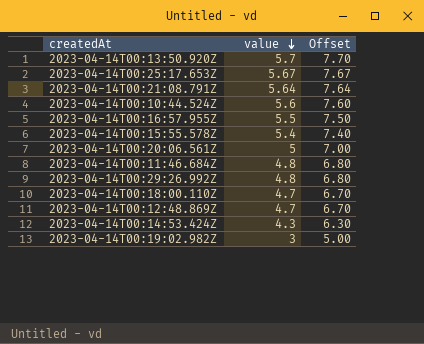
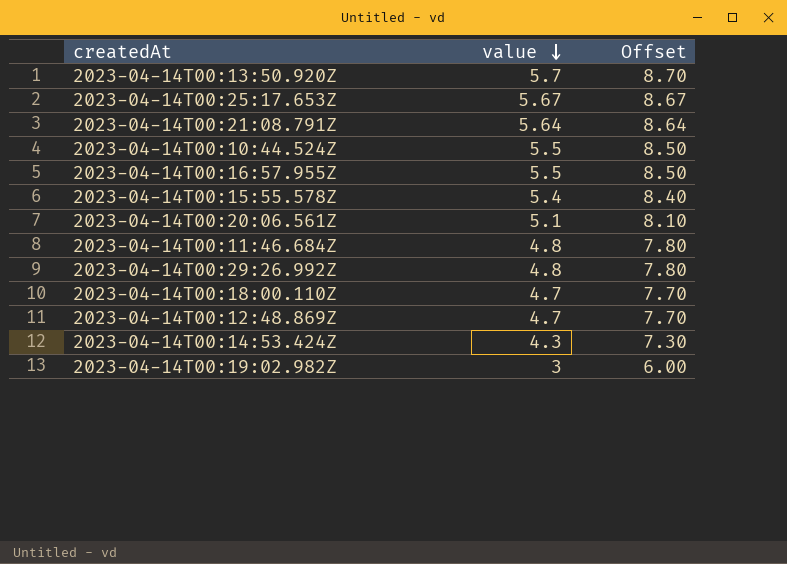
column Offset | formula: [value] + 2 -> [value] + 3
2023-04-14T00:10:44.524Z | value: 5.6 -> 5.5
2023-04-14T00:20:06.561Z | value: 5 -> 5.1

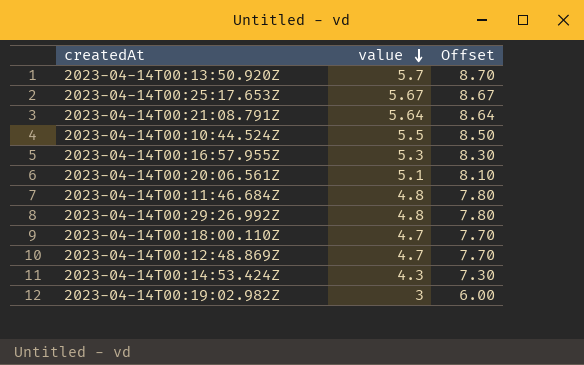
row 2023-04-14T00:15:55.578Z: 5.4 | 8.40 -> none
2023-04-14T00:16:57.955Z | value: 5.5 -> 5.3
2023-04-14T00:16:57.955Z | Offset: 8.50 -> 8.30

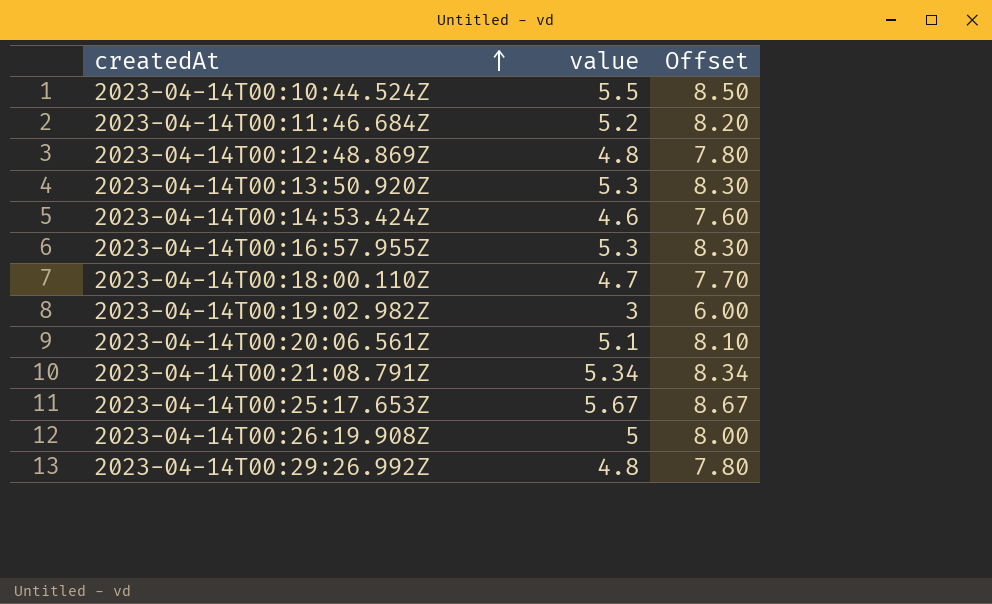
row order: value descending -> createdAt ascending
2023-04-14T00:11:46.684Z | value: 4.8 -> 5.2
2023-04-14T00:11:46.684Z | Offset: 7.80 -> 8.20
2023-04-14T00:12:48.869Z | value: 4.7 -> 4.8
2023-04-14T00:12:48.869Z | Offset: 7.70 -> 7.80
2023-04-14T00:13:50.920Z | value: 5.7 -> 5.3
2023-04-14T00:13:50.920Z | Offset: 8.70 -> 8.30
2023-04-14T00:14:53.424Z | value: 4.3 -> 4.6
2023-04-14T00:14:53.424Z | Offset: 7.30 -> 7.60
2023-04-14T00:21:08.791Z | value: 5.64 -> 5.34
2023-04-14T00:21:08.791Z | Offset: 8.64 -> 8.34
row 2023-04-14T00:26:19.908Z: none -> 5 | 8.00

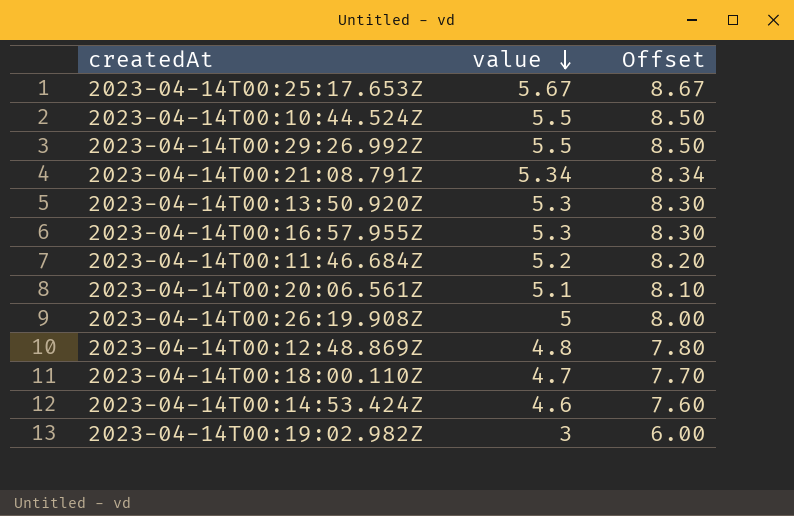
row order: createdAt ascending -> value descending
2023-04-14T00:29:26.992Z | value: 4.8 -> 5.5
2023-04-14T00:29:26.992Z | Offset: 7.80 -> 8.50

